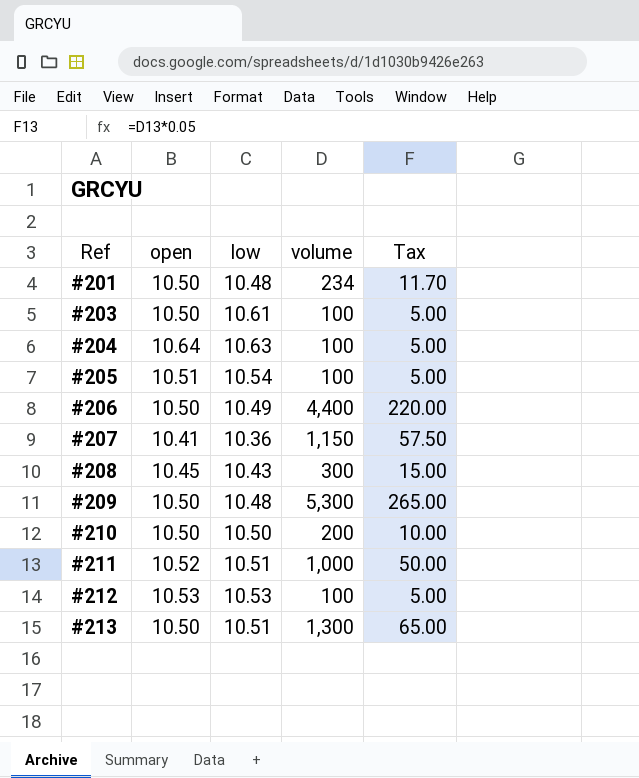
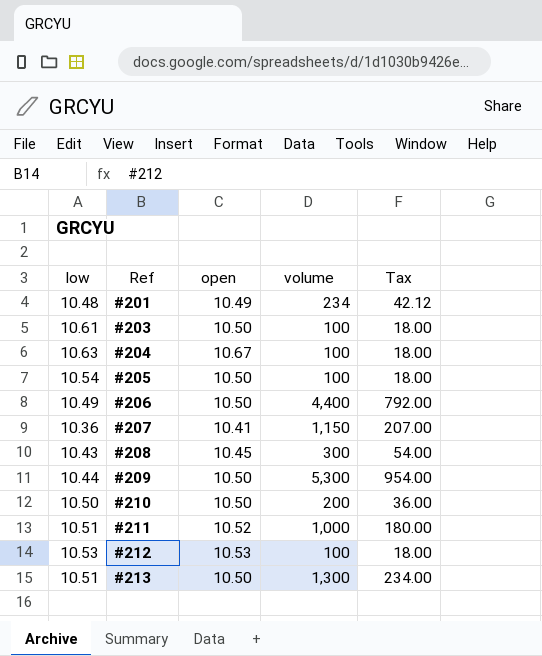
column low | position: 3 -> 1
column Tax | formula: [volume] * 0.05 -> [volume] * 0.18
#201 | open: 10.50 -> 10.49
#204 | open: 10.64 -> 10.67
#205 | open: 10.51 -> 10.50
#209 | low: 10.48 -> 10.44

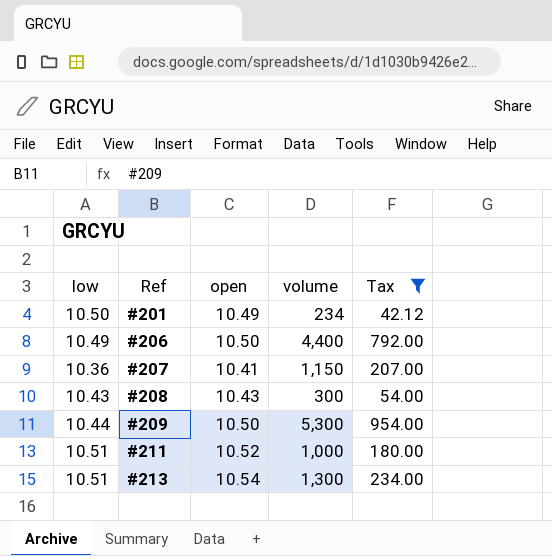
filter: none -> Tax >= 42.12
#201 | low: 10.48 -> 10.50
#208 | open: 10.45 -> 10.43
#213 | open: 10.50 -> 10.54

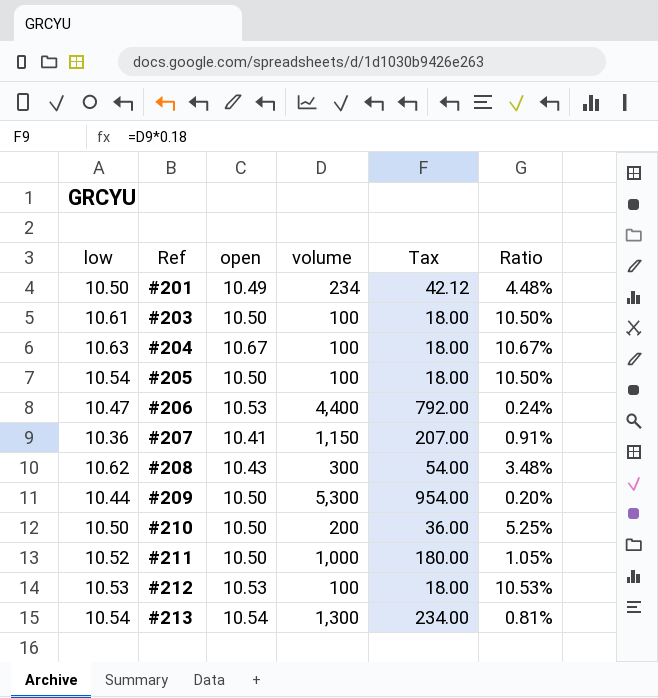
filter: Tax >= 42.12 -> none
column Ratio | formula: none -> [open] / [volume]
#206 | low: 10.49 -> 10.47
#206 | open: 10.50 -> 10.53
#208 | low: 10.43 -> 10.62
#211 | low: 10.51 -> 10.52
#211 | open: 10.52 -> 10.50
#213 | low: 10.51 -> 10.54

